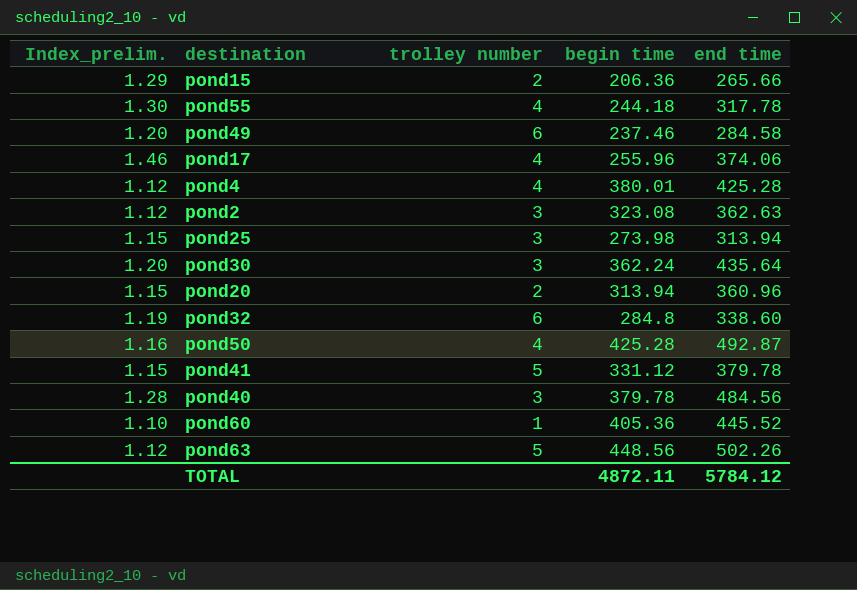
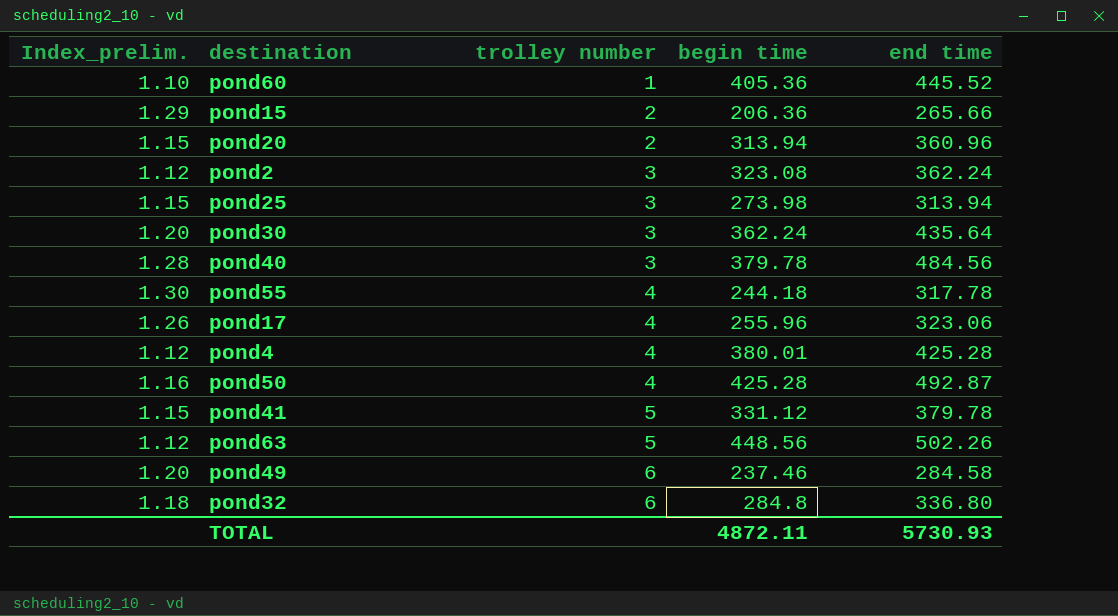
row order: none -> trolley number ascending
pond2 | end time: 362.63 -> 362.24
pond17 | Index_prelim.: 1.46 -> 1.26
pond17 | end time: 374.06 -> 323.06
pond32 | Index_prelim.: 1.19 -> 1.18
pond32 | end time: 338.60 -> 336.80
TOTAL | end time: 5784.12 -> 5730.93

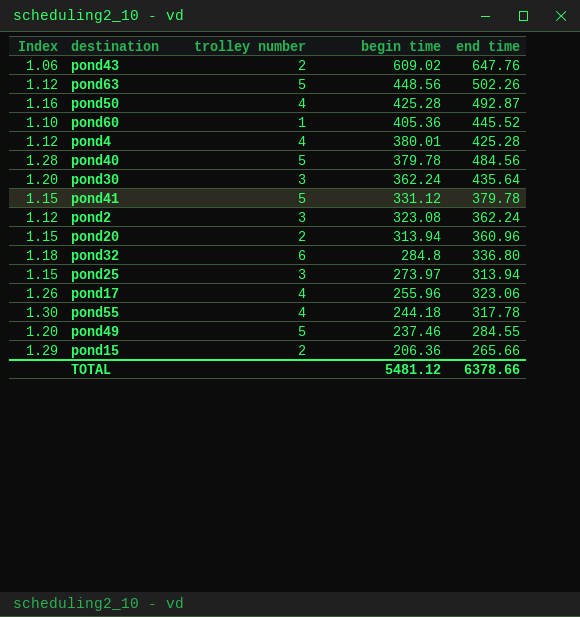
row order: trolley number ascending -> begin time descending
column name: Index_prelim. -> Index
row pond43: none -> 1.06 | 2 | 609.02 | 647.76
pond40 | trolley number: 3 -> 5
pond25 | begin time: 273.98 -> 273.97
pond49 | trolley number: 6 -> 5
pond49 | end time: 284.58 -> 284.55
TOTAL | begin time: 4872.11 -> 5481.12
TOTAL | end time: 5730.93 -> 6378.66

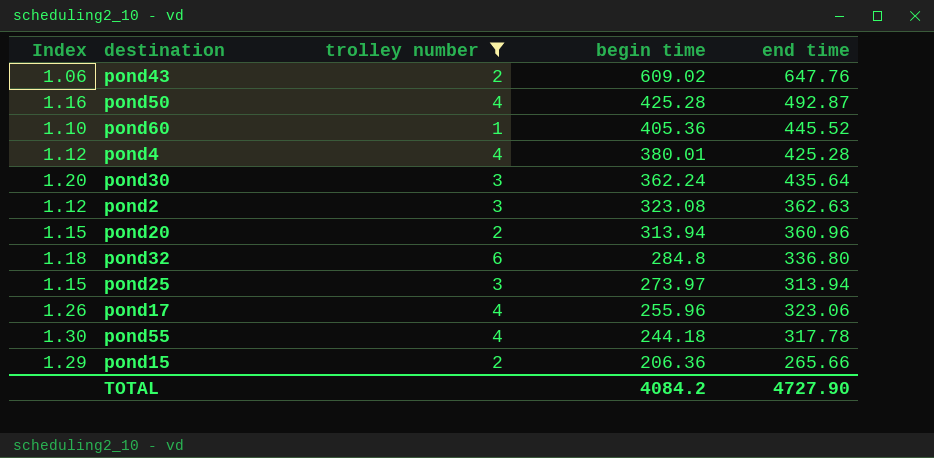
filter: none -> trolley number != 5
pond2 | end time: 362.24 -> 362.63
TOTAL | begin time: 5481.12 -> 4084.2
TOTAL | end time: 6378.66 -> 4727.90

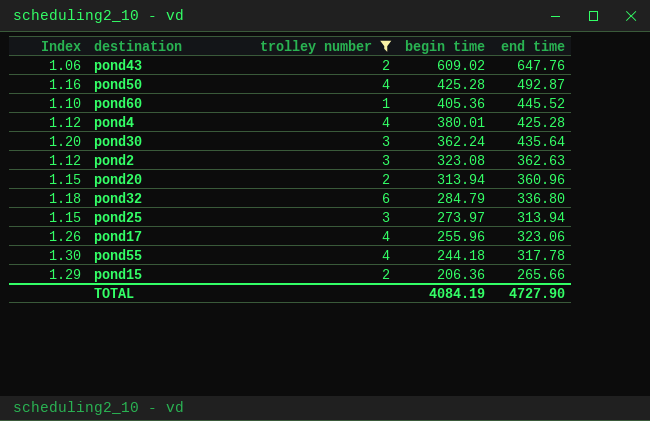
pond32 | begin time: 284.8 -> 284.79
TOTAL | begin time: 4084.2 -> 4084.19

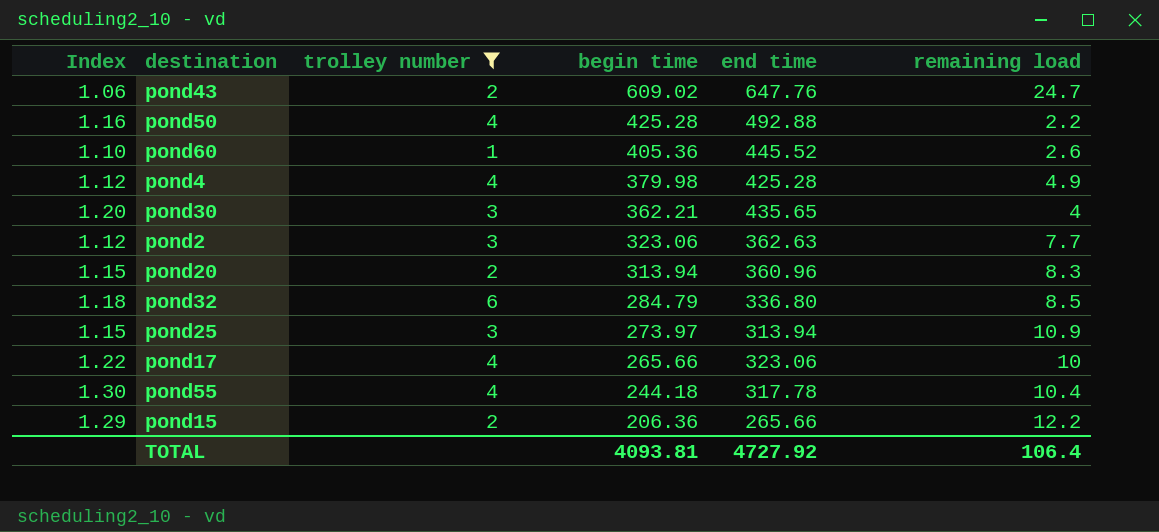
column remaining load | position: none -> 6
pond50 | end time: 492.87 -> 492.88
pond4 | begin time: 380.01 -> 379.98
pond30 | begin time: 362.24 -> 362.21
pond30 | end time: 435.64 -> 435.65
pond2 | begin time: 323.08 -> 323.06
pond17 | Index: 1.26 -> 1.22
pond17 | begin time: 255.96 -> 265.66
TOTAL | begin time: 4084.19 -> 4093.81
TOTAL | end time: 4727.90 -> 4727.92

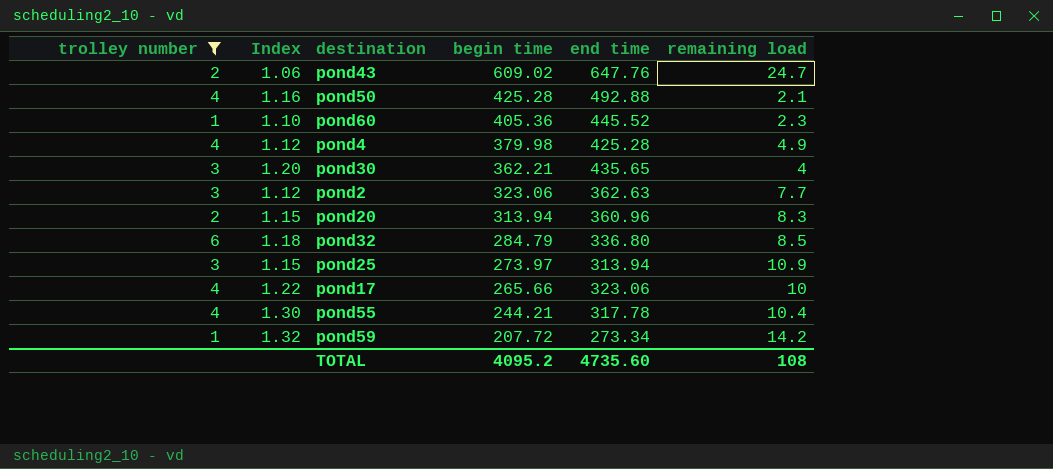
column trolley number | position: 3 -> 1
row pond15: 1.29 | 2 | 206.36 | 265.66 | 12.2 -> none
pond50 | remaining load: 2.2 -> 2.1
pond60 | remaining load: 2.6 -> 2.3
pond55 | begin time: 244.18 -> 244.21
row pond59: none -> 1 | 1.32 | 207.72 | 273.34 | 14.2
TOTAL | begin time: 4093.81 -> 4095.2
TOTAL | end time: 4727.92 -> 4735.60
TOTAL | remaining load: 106.4 -> 108

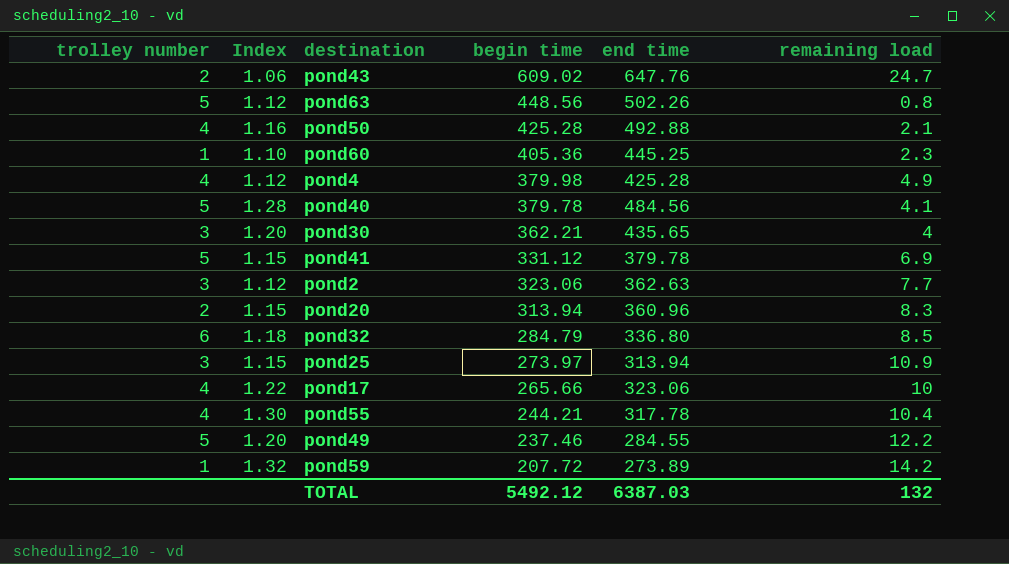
filter: trolley number != 5 -> none
pond60 | end time: 445.52 -> 445.25
pond59 | end time: 273.34 -> 273.89
TOTAL | begin time: 4095.2 -> 5492.12
TOTAL | end time: 4735.60 -> 6387.03
TOTAL | remaining load: 108 -> 132

